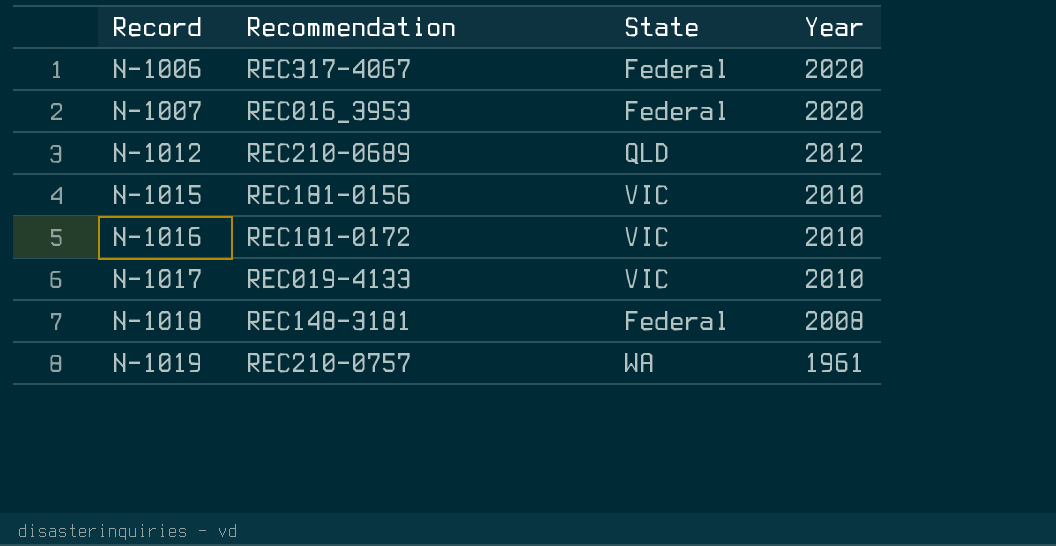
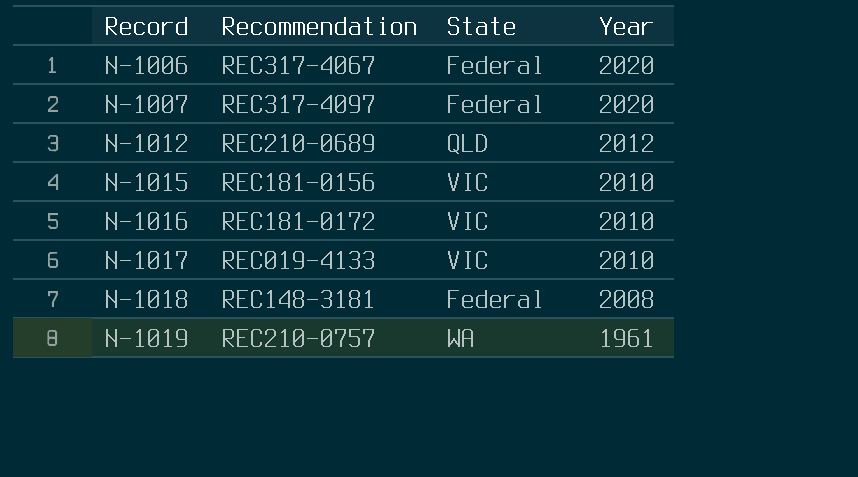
N-1007 | Recommendation: REC016_3953 -> REC317-4097

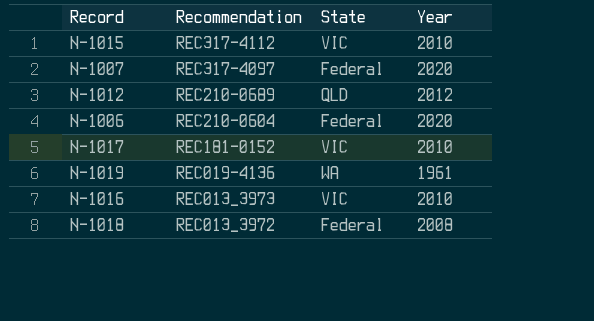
row order: Record ascending -> Recommendation descending
N-1015 | Recommendation: REC181-0156 -> REC317-4112
N-1006 | Recommendation: REC317-4067 -> REC210-0604
N-1017 | Recommendation: REC019-4133 -> REC181-0152
N-1019 | Recommendation: REC210-0757 -> REC019-4136
N-1016 | Recommendation: REC181-0172 -> REC013_3973
N-1018 | Recommendation: REC148-3181 -> REC013_3972

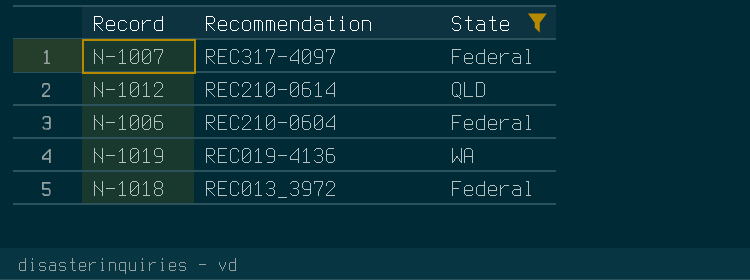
filter: none -> State != VIC
column Year | position: 4 -> none
N-1012 | Recommendation: REC210-0689 -> REC210-0614

